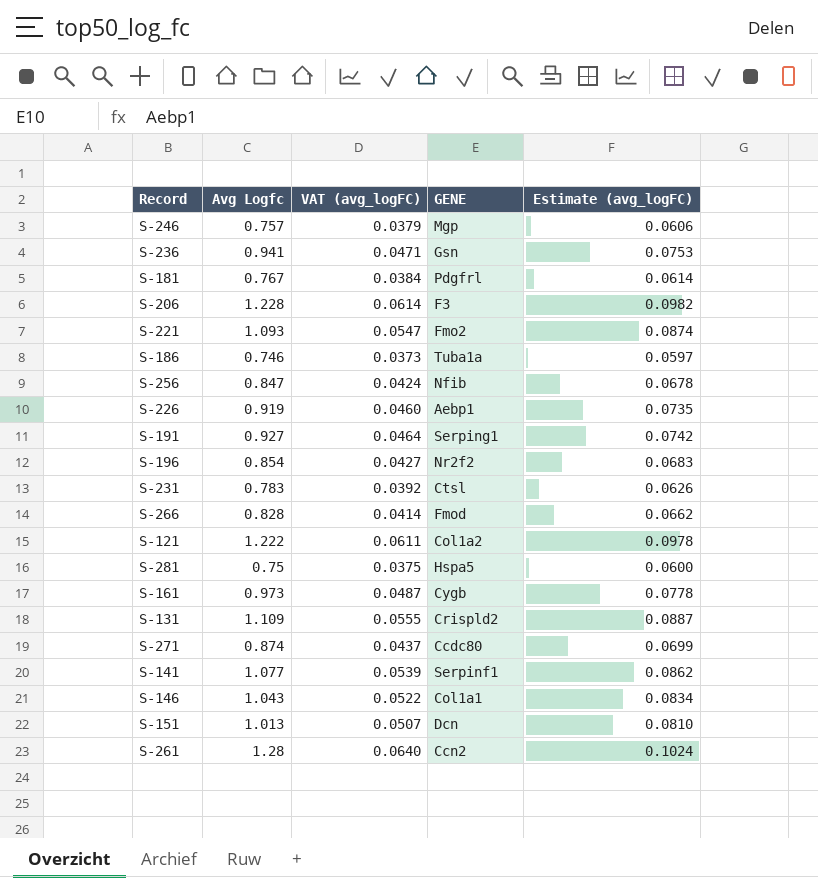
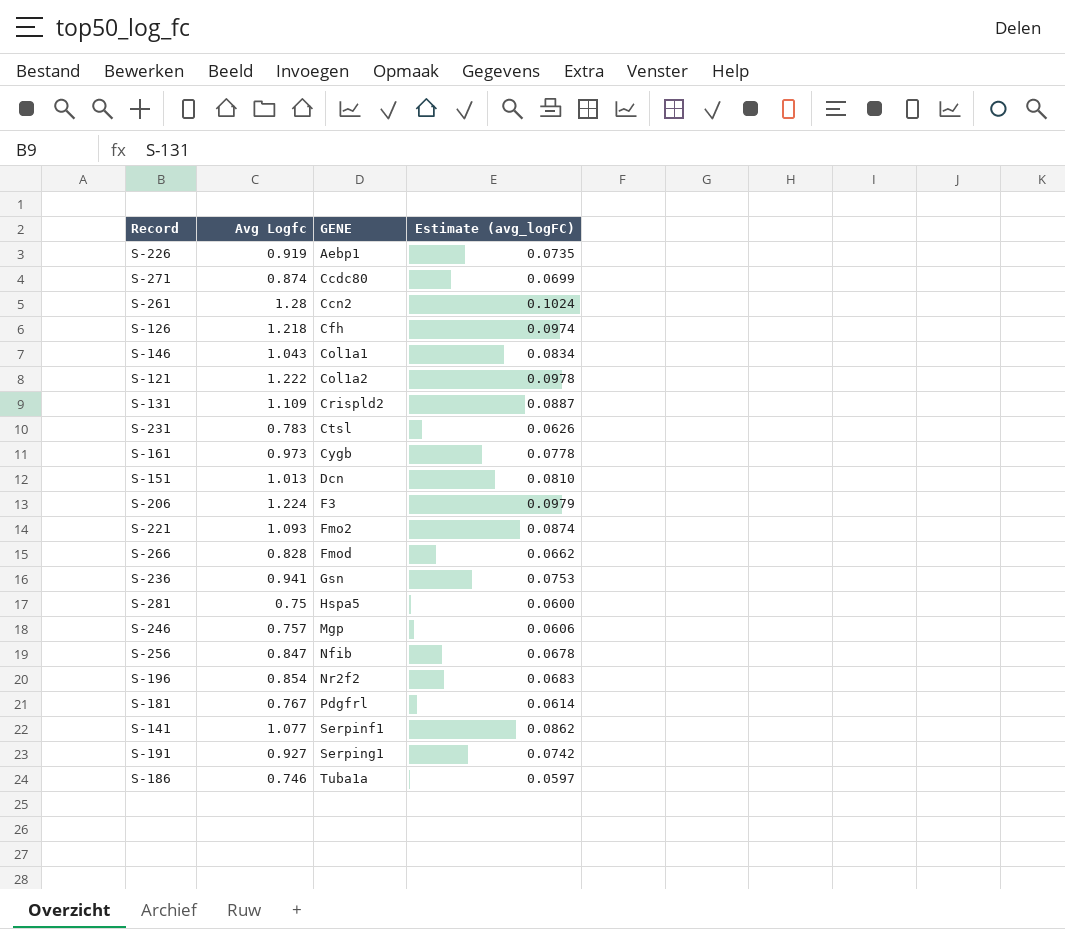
row order: none -> GENE ascending
column VAT (avg_logFC) | formula: [Avg Logfc] * 0.05 -> none
row S-126: none -> 1.218 | Cfh | 0.0974
S-206 | Avg Logfc: 1.228 -> 1.224
S-206 | Estimate (avg_logFC): 0.0982 -> 0.0979

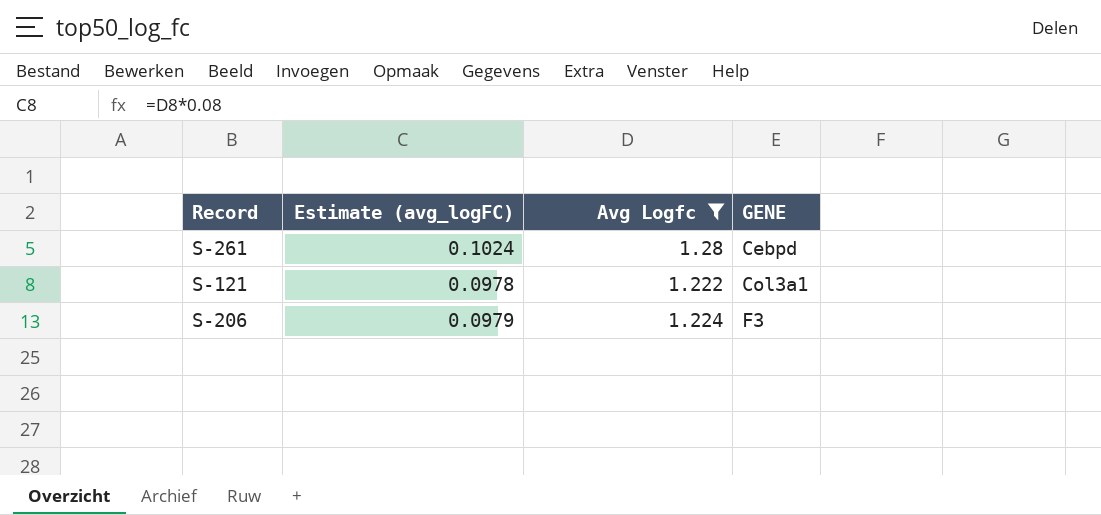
filter: none -> Avg Logfc >= 1.222
column Estimate (avg_logFC) | position: 4 -> 2
S-261 | GENE: Ccn2 -> Cebpd
S-121 | GENE: Col1a2 -> Col3a1

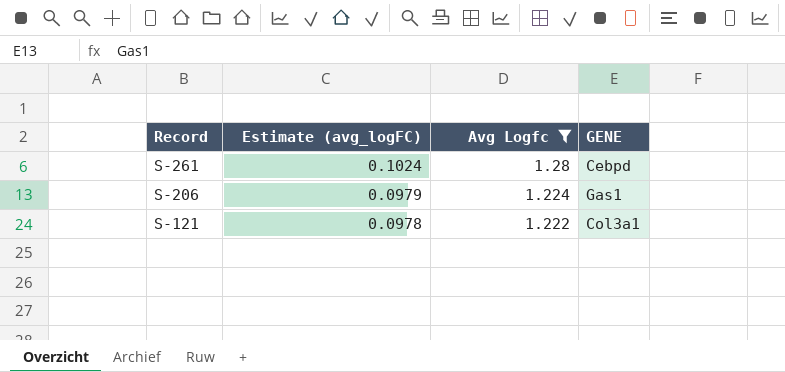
row order: GENE ascending -> Record descending
S-206 | GENE: F3 -> Gas1

